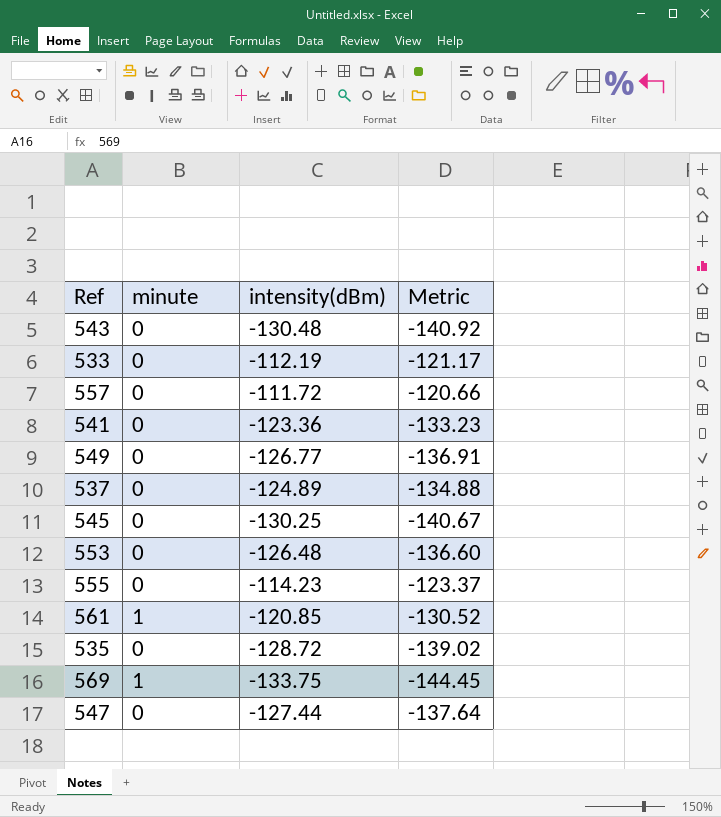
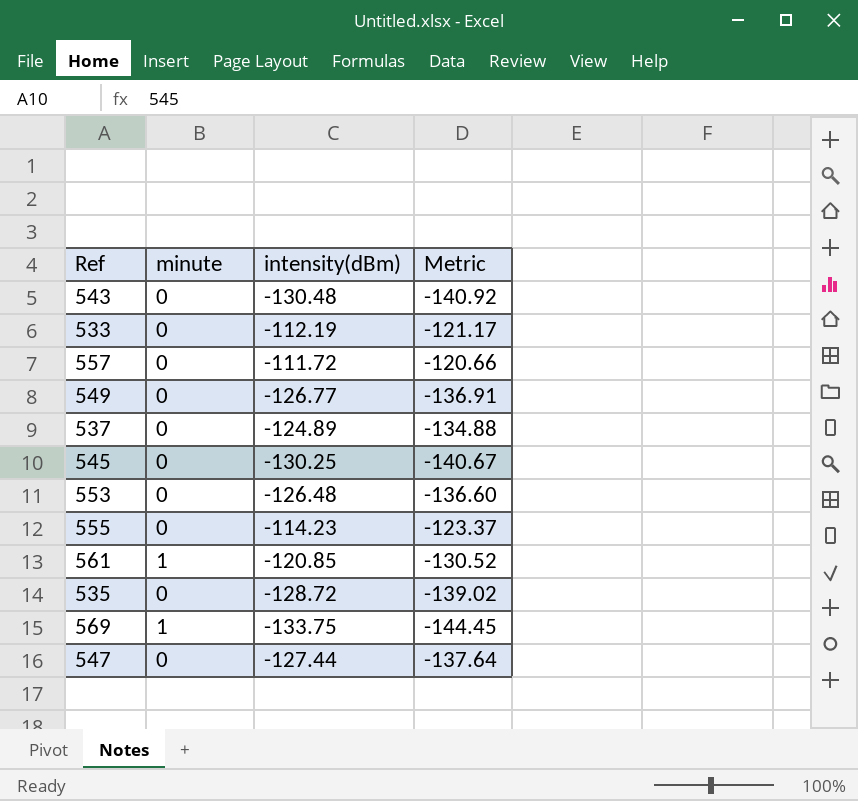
row 541: 0 | -123.36 | -133.23 -> none

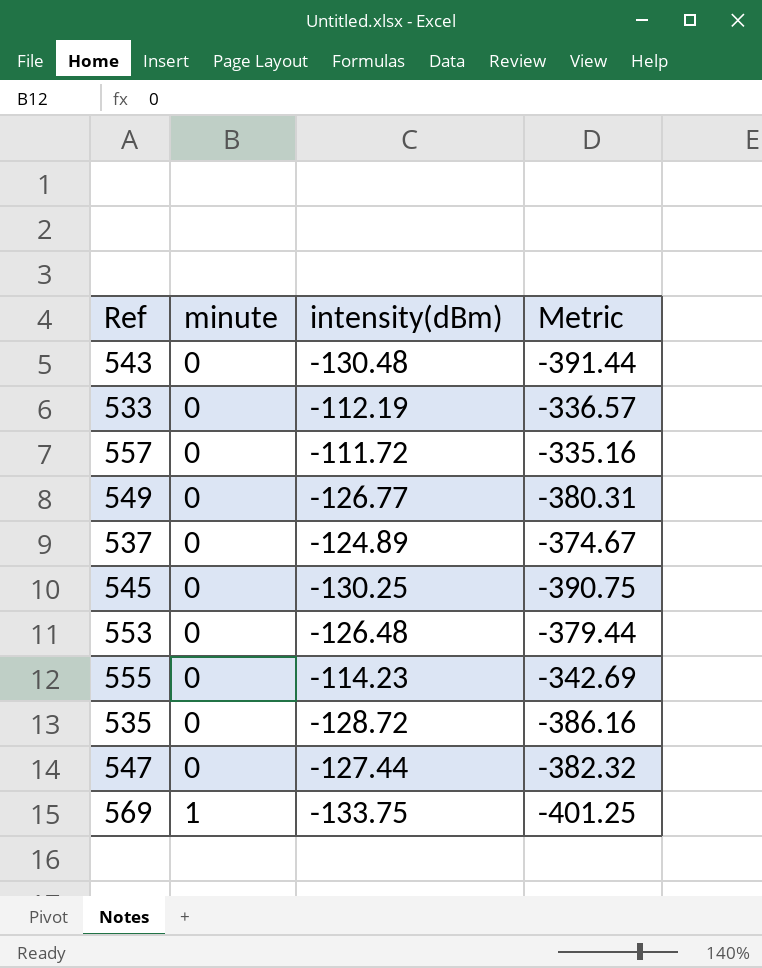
row order: none -> minute ascending
column Metric | formula: [intensity(dBm)] * 1.08 -> [intensity(dBm)] * 3
row 561: 1 | -120.85 | -130.52 -> none

